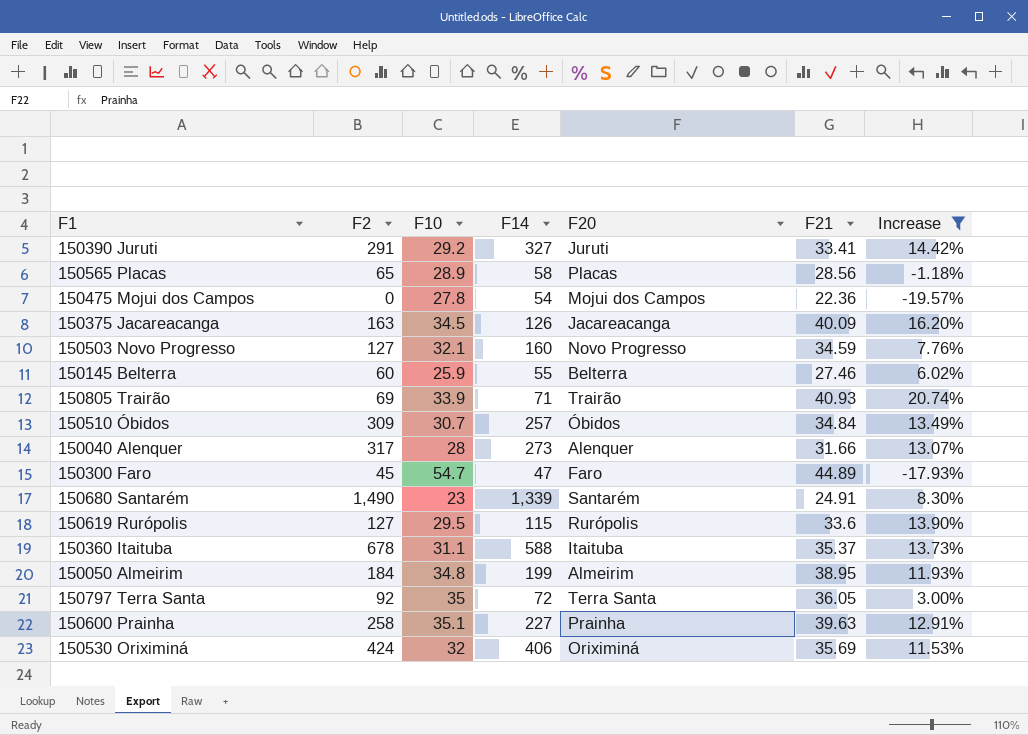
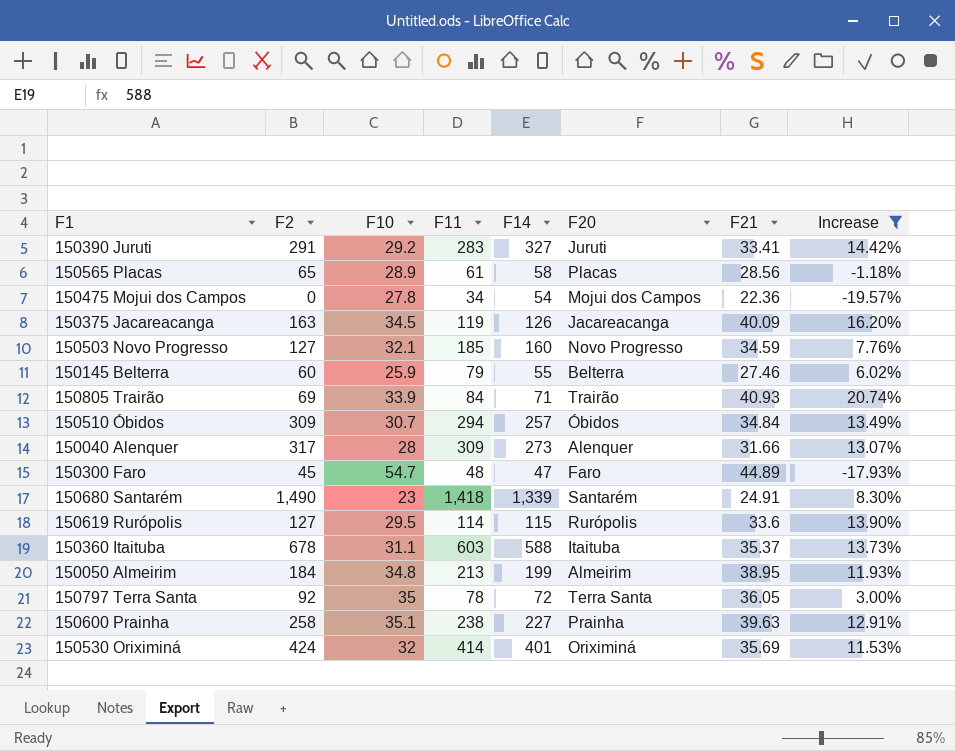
column F11 | position: none -> 4
150530 Oriximiná | F14: 406 -> 401

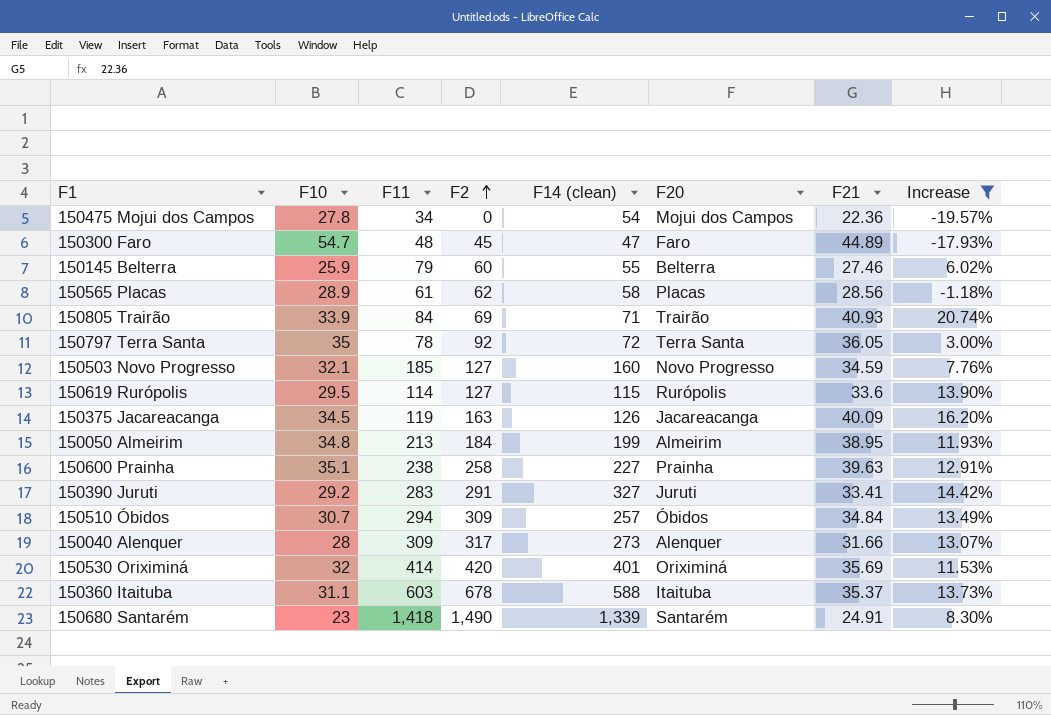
row order: none -> F2 ascending
column F2 | position: 2 -> 4
column name: F14 -> F14 (clean)
150565 Placas | F2: 65 -> 62
150530 Oriximiná | F2: 424 -> 420

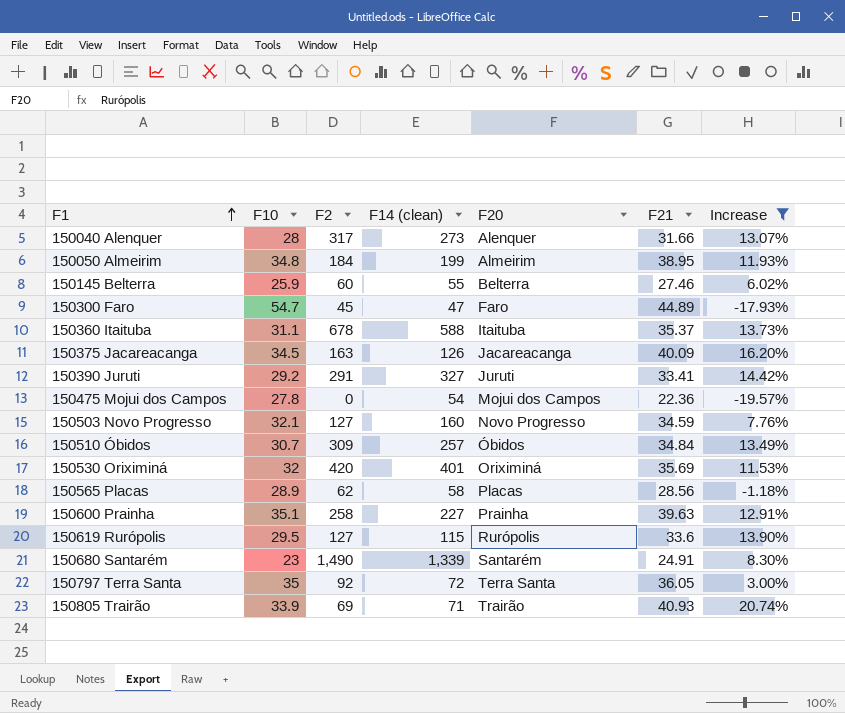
row order: F2 ascending -> F1 ascending
column F11 | position: 3 -> none

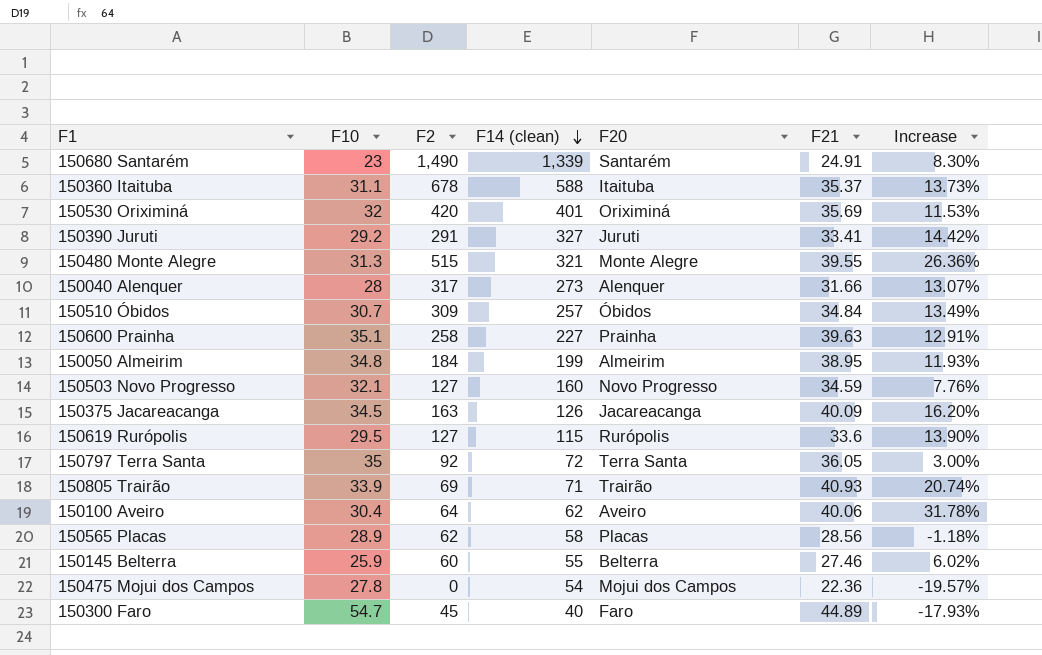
filter: Increase <= 20.74% -> none
row order: F1 ascending -> F14 (clean) descending
150300 Faro | F14 (clean): 47 -> 40

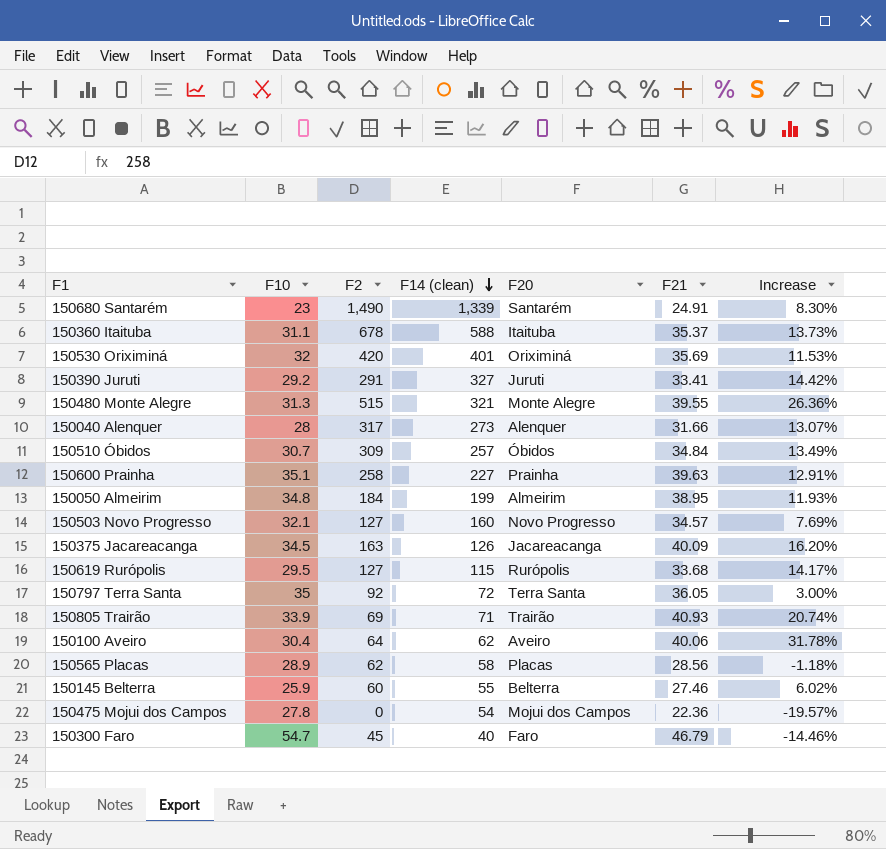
150503 Novo Progresso | F21: 34.59 -> 34.57
150503 Novo Progresso | Increase: 7.76% -> 7.69%
150619 Rurópolis | F21: 33.6 -> 33.68
150619 Rurópolis | Increase: 13.90% -> 14.17%
150300 Faro | F21: 44.89 -> 46.79
150300 Faro | Increase: -17.93% -> -14.46%

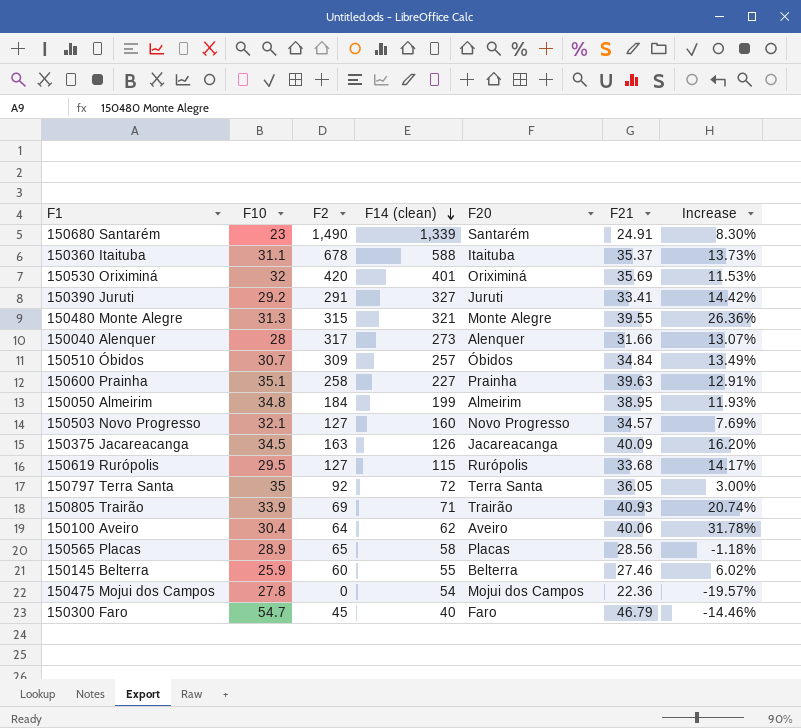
150480 Monte Alegre | F2: 515 -> 315
150565 Placas | F2: 62 -> 65

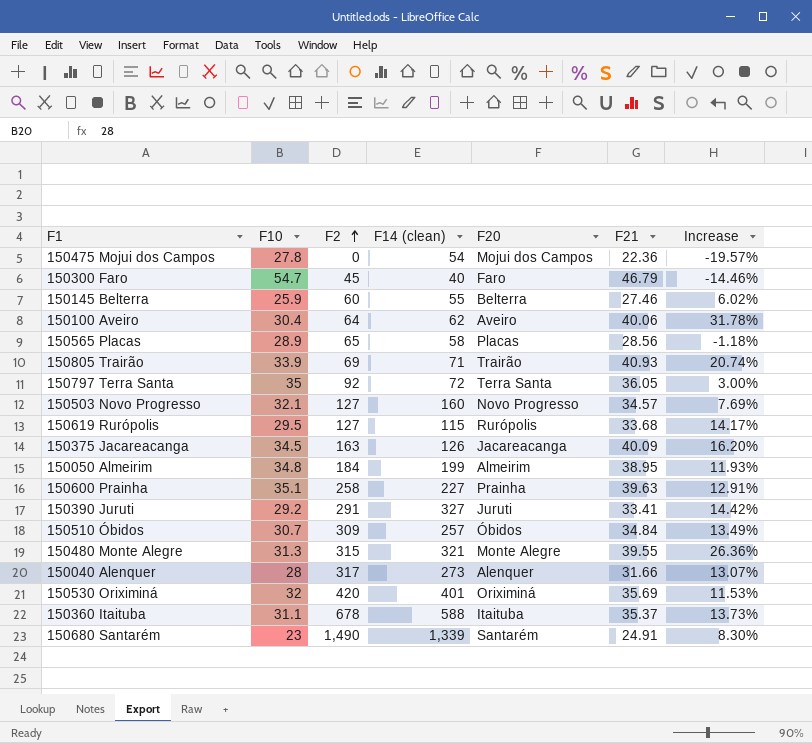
row order: F14 (clean) descending -> F2 ascending

